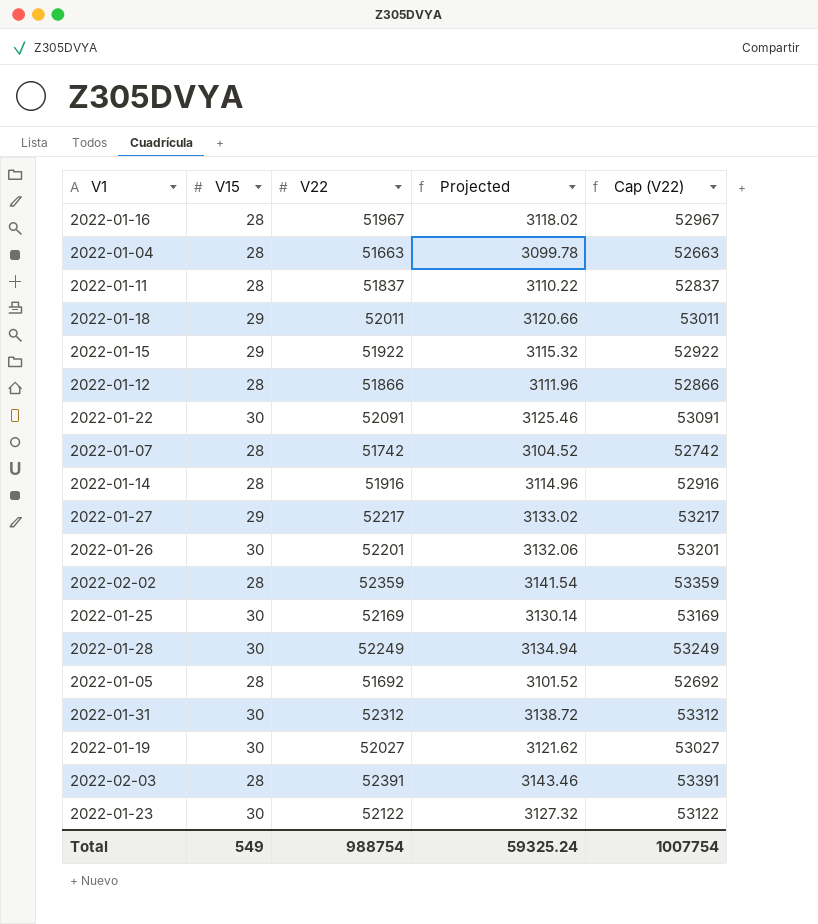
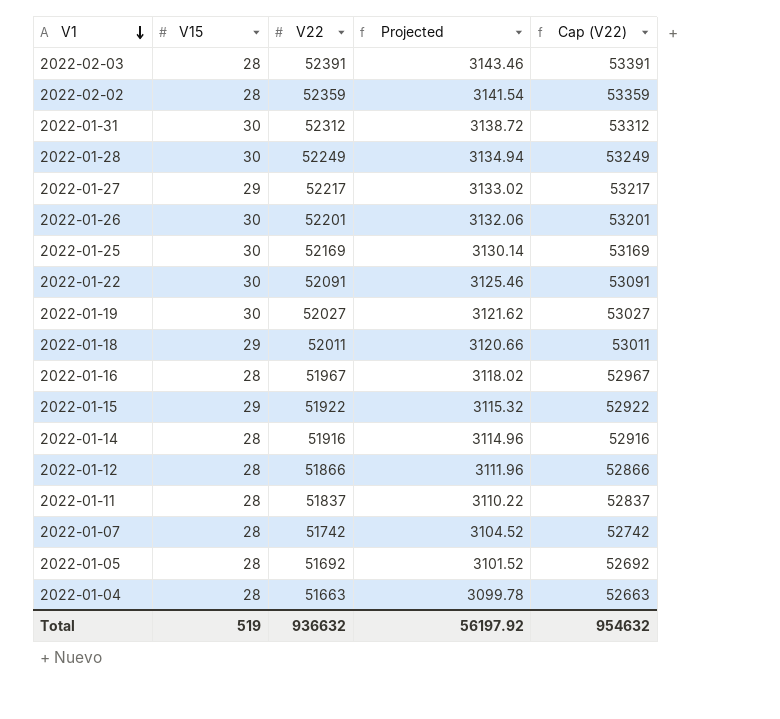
row order: none -> V1 descending
row 2022-01-23: 30 | 52122 | 3127.32 | 53122 -> none
Total | V15: 549 -> 519
Total | V22: 988754 -> 936632
Total | Projected: 59325.24 -> 56197.92
Total | Cap (V22): 1007754 -> 954632

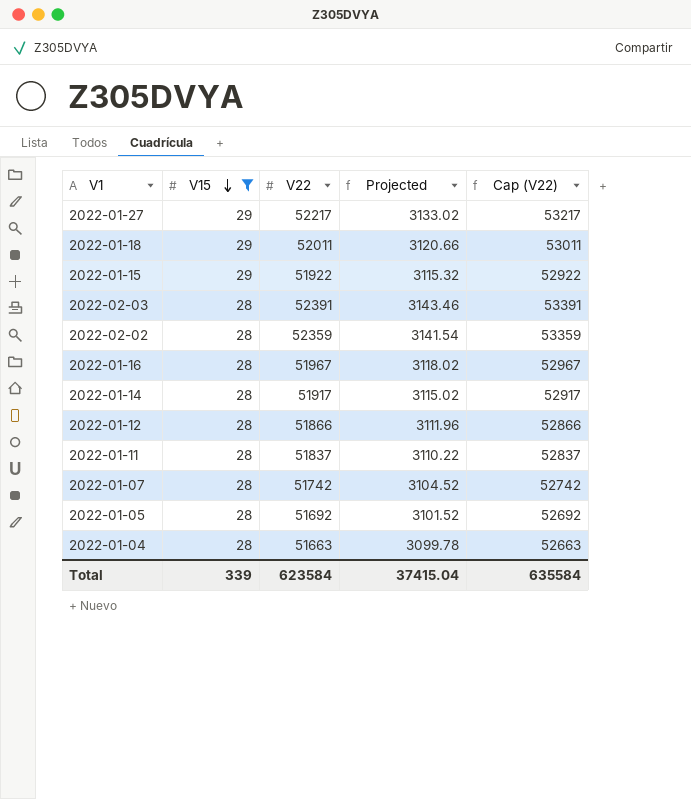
filter: none -> V15 != 30
row order: V1 descending -> V15 descending
2022-01-14 | V22: 51916 -> 51917
2022-01-14 | Projected: 3114.96 -> 3115.02
2022-01-14 | Cap (V22): 52916 -> 52917
Total | V15: 519 -> 339
Total | V22: 936632 -> 623584
Total | Projected: 56197.92 -> 37415.04
Total | Cap (V22): 954632 -> 635584

